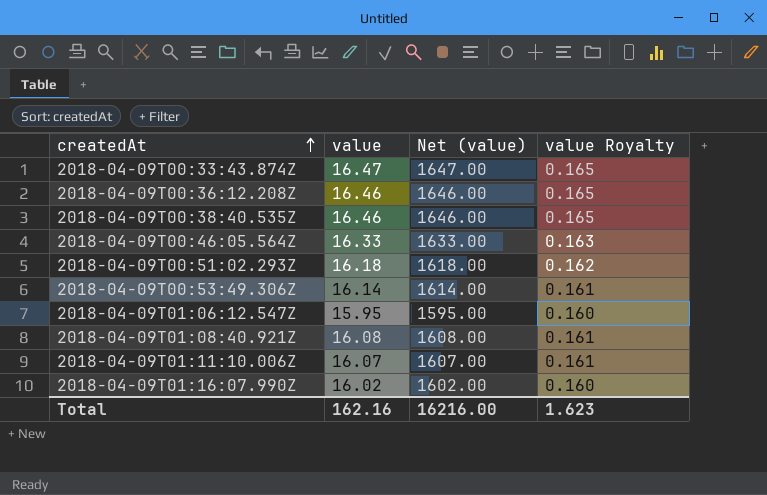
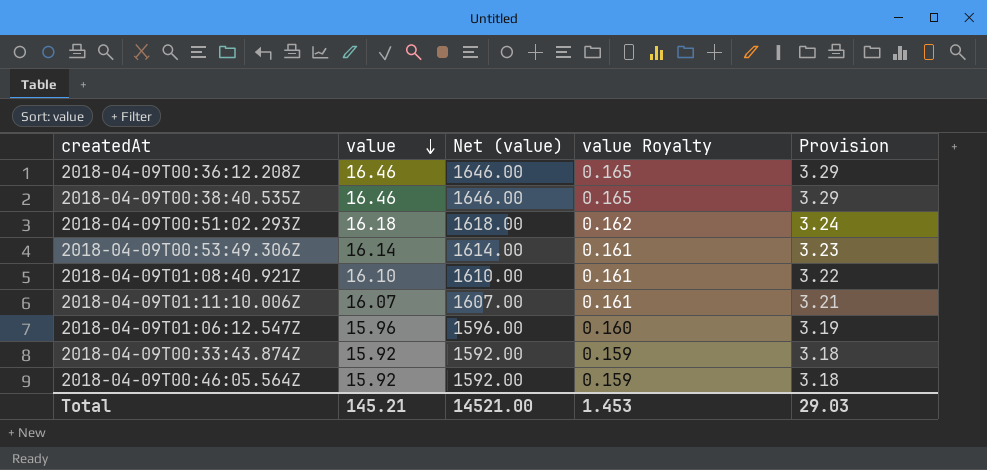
row order: createdAt ascending -> value descending
column Provision | formula: none -> [value] * 0.2
row 2018-04-09T01:16:07.990Z: 16.02 | 1602.00 | 0.160 -> none
2018-04-09T01:08:40.921Z | value: 16.08 -> 16.10
2018-04-09T01:08:40.921Z | Net (value): 1608.00 -> 1610.00
2018-04-09T01:06:12.547Z | value: 15.95 -> 15.96
2018-04-09T01:06:12.547Z | Net (value): 1595.00 -> 1596.00
2018-04-09T00:33:43.874Z | value: 16.47 -> 15.92
2018-04-09T00:33:43.874Z | Net (value): 1647.00 -> 1592.00
2018-04-09T00:33:43.874Z | value Royalty: 0.165 -> 0.159
2018-04-09T00:46:05.564Z | value: 16.33 -> 15.92
2018-04-09T00:46:05.564Z | Net (value): 1633.00 -> 1592.00
2018-04-09T00:46:05.564Z | value Royalty: 0.163 -> 0.159
Total | value: 162.16 -> 145.21
Total | Net (value): 16216.00 -> 14521.00
Total | value Royalty: 1.623 -> 1.453

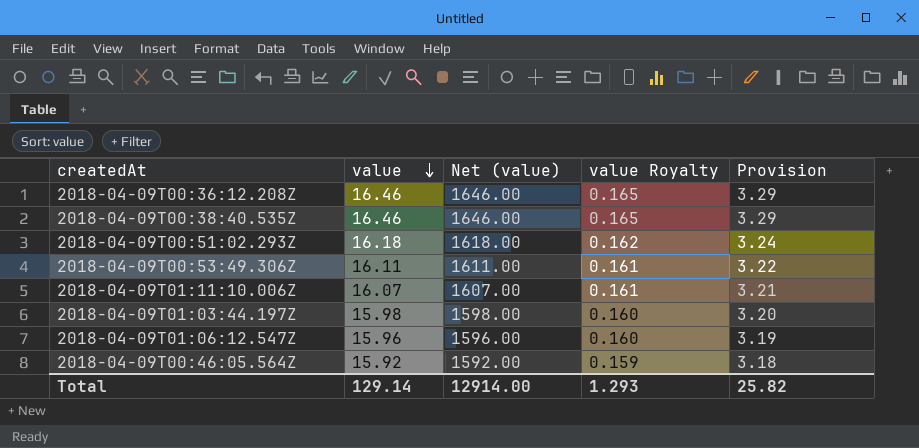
row 2018-04-09T01:08:40.921Z: 16.10 | 1610.00 | 0.161 | 3.22 -> none
row 2018-04-09T00:33:43.874Z: 15.92 | 1592.00 | 0.159 | 3.18 -> none
2018-04-09T00:53:49.306Z | value: 16.14 -> 16.11
2018-04-09T00:53:49.306Z | Net (value): 1614.00 -> 1611.00
2018-04-09T00:53:49.306Z | Provision: 3.23 -> 3.22
row 2018-04-09T01:03:44.197Z: none -> 15.98 | 1598.00 | 0.160 | 3.20
Total | value: 145.21 -> 129.14
Total | Net (value): 14521.00 -> 12914.00
Total | value Royalty: 1.453 -> 1.293
Total | Provision: 29.03 -> 25.82

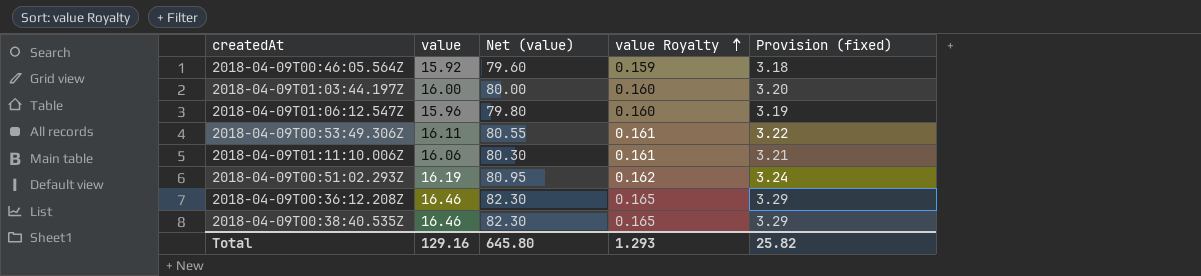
row order: value descending -> value Royalty ascending
column Net (value) | formula: [value] * 100 -> [value] * 5
column name: Provision -> Provision (fixed)
2018-04-09T01:03:44.197Z | value: 15.98 -> 16.00
2018-04-09T01:11:10.006Z | value: 16.07 -> 16.06
2018-04-09T00:51:02.293Z | value: 16.18 -> 16.19
Total | value: 129.14 -> 129.16
Total | Net (value): 12914.00 -> 645.80

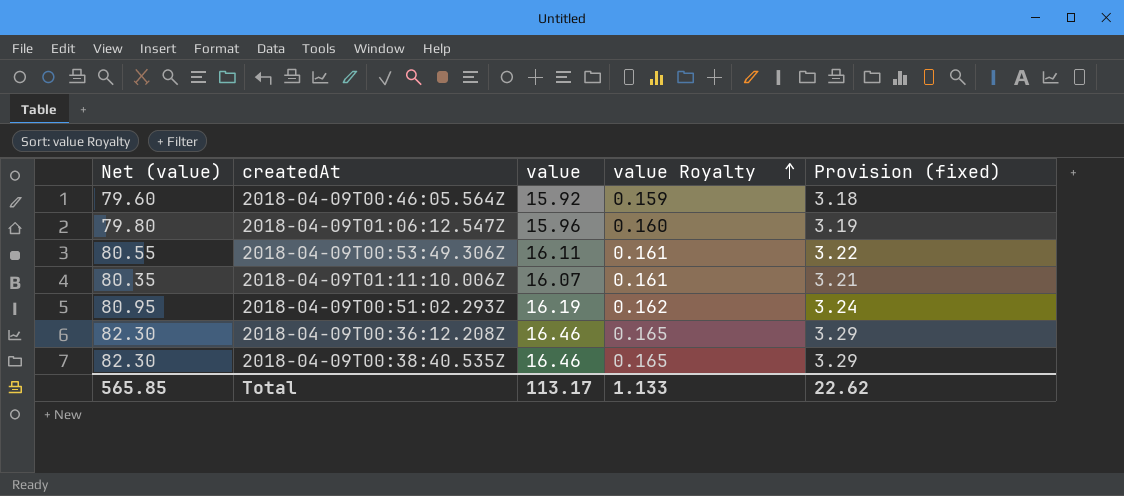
column Net (value) | position: 3 -> 1
row 2018-04-09T01:03:44.197Z: 16.00 | 80.00 | 0.160 | 3.20 -> none
2018-04-09T01:11:10.006Z | Net (value): 80.30 -> 80.35
2018-04-09T01:11:10.006Z | value: 16.06 -> 16.07
Total | Net (value): 645.80 -> 565.85
Total | value: 129.16 -> 113.17
Total | value Royalty: 1.293 -> 1.133
Total | Provision (fixed): 25.82 -> 22.62

